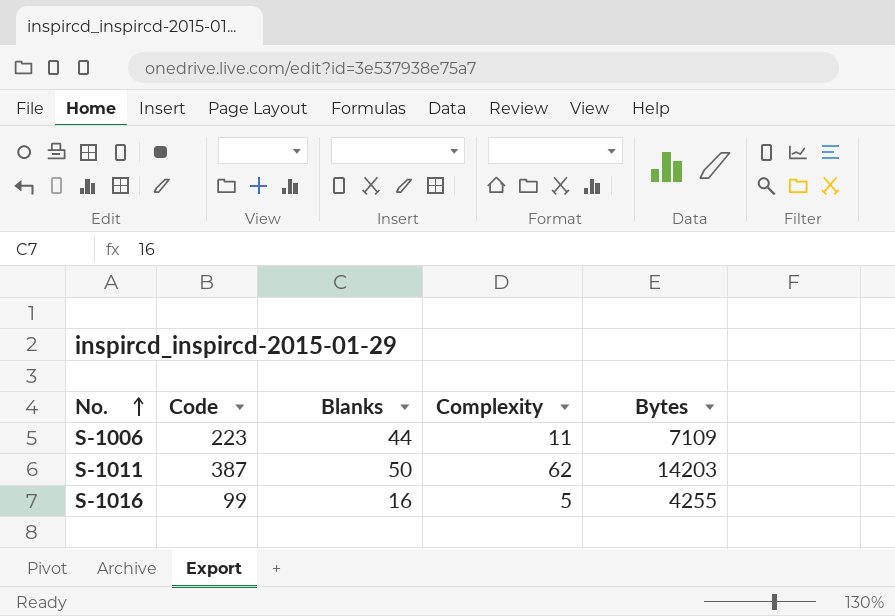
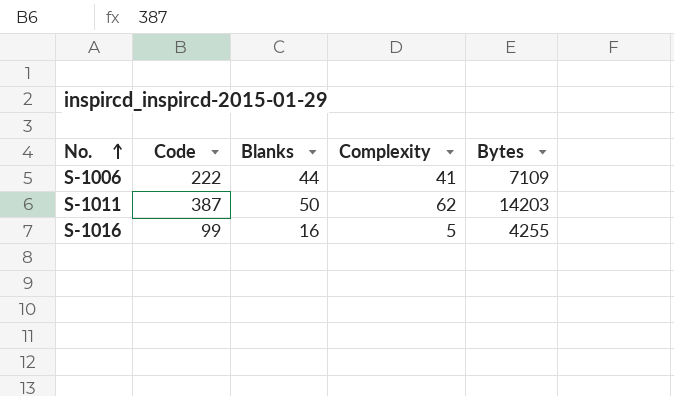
S-1006 | Code: 223 -> 222
S-1006 | Complexity: 11 -> 41

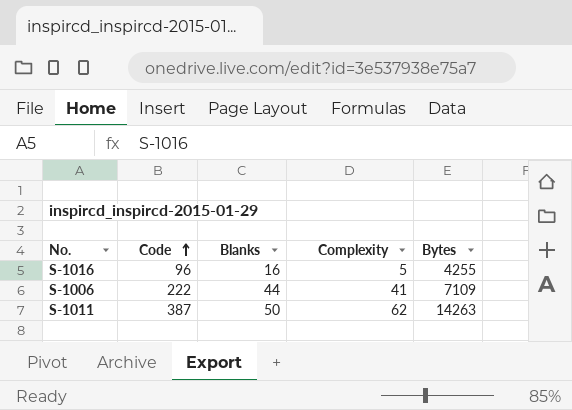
row order: No. ascending -> Code ascending
S-1016 | Code: 99 -> 96
S-1011 | Bytes: 14203 -> 14263

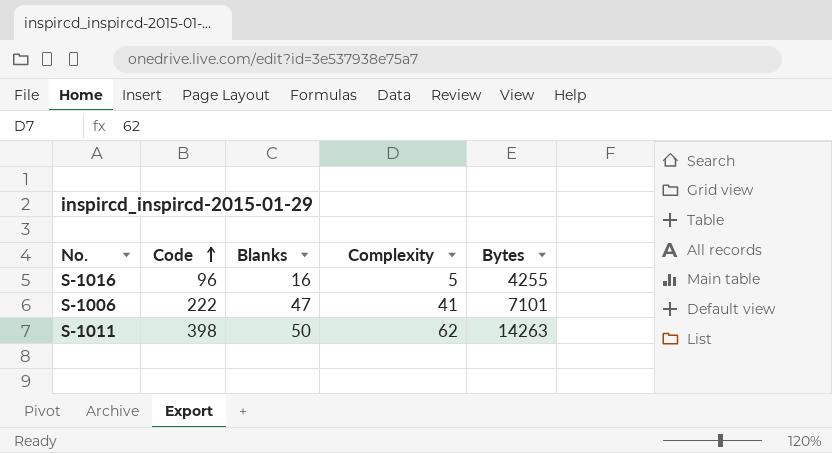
S-1006 | Blanks: 44 -> 47
S-1006 | Bytes: 7109 -> 7101
S-1011 | Code: 387 -> 398

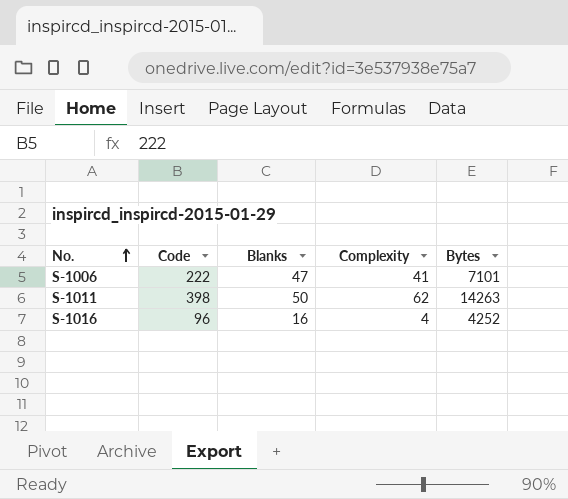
row order: Code ascending -> No. ascending
S-1016 | Complexity: 5 -> 4
S-1016 | Bytes: 4255 -> 4252

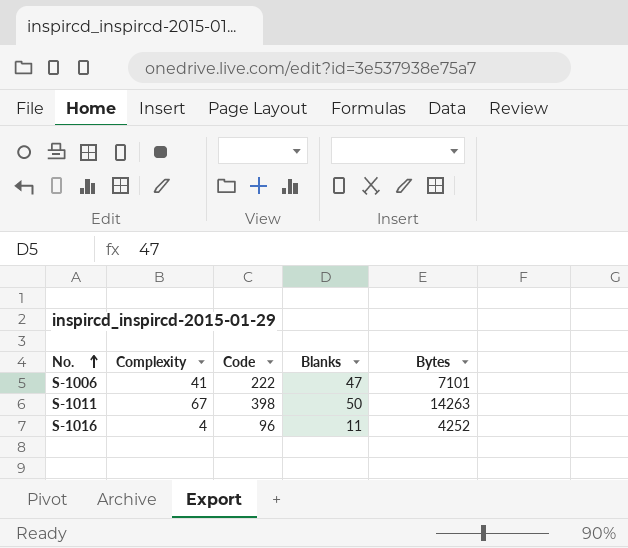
column Complexity | position: 4 -> 2
S-1011 | Complexity: 62 -> 67
S-1016 | Blanks: 16 -> 11

